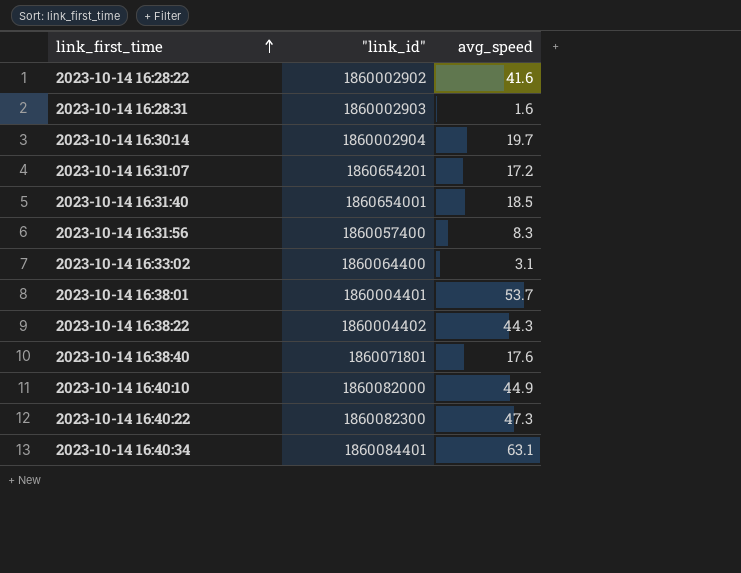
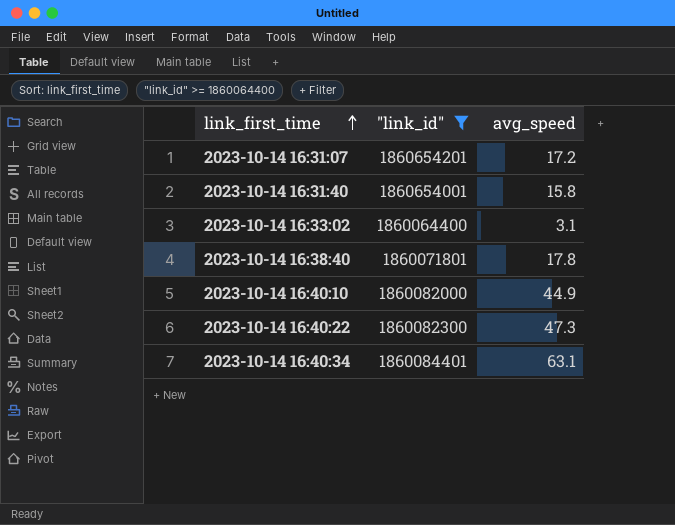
filter: none -> "link_id" >= 1860064400
2023-10-14 16:31:40 | avg_speed: 18.5 -> 15.8
2023-10-14 16:38:40 | avg_speed: 17.6 -> 17.8

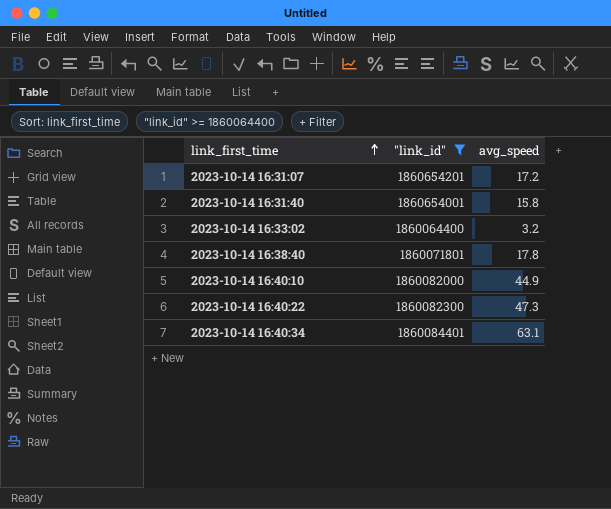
2023-10-14 16:33:02 | avg_speed: 3.1 -> 3.2

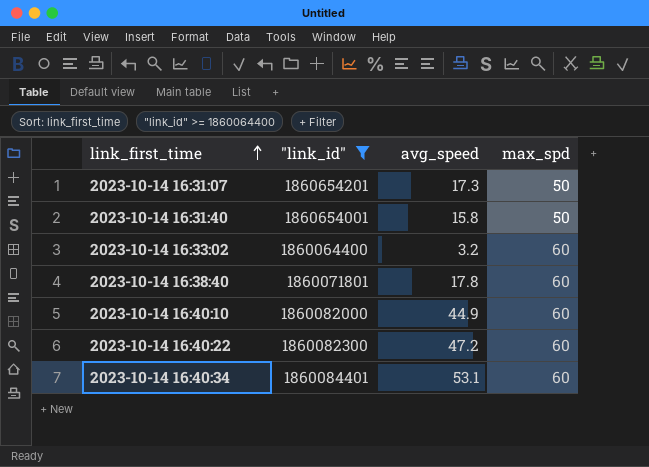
column max_spd | position: none -> 4
2023-10-14 16:31:07 | avg_speed: 17.2 -> 17.3
2023-10-14 16:40:22 | avg_speed: 47.3 -> 47.2
2023-10-14 16:40:34 | avg_speed: 63.1 -> 53.1

